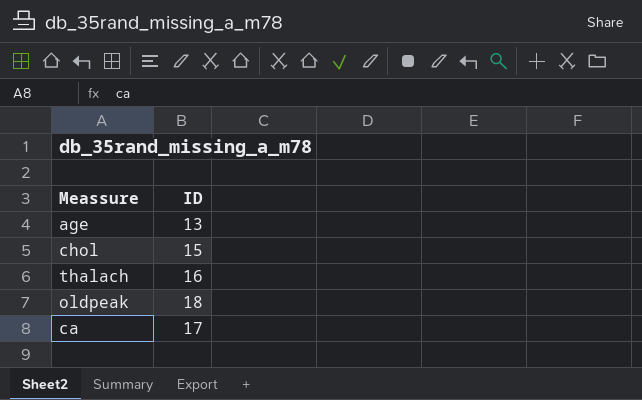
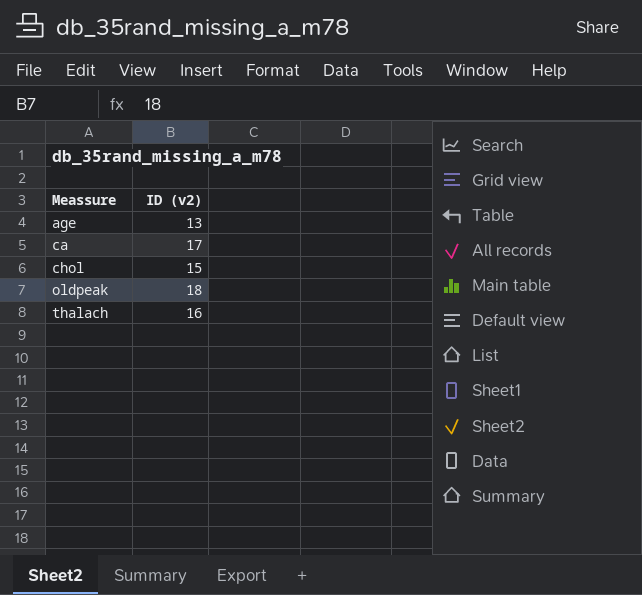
row order: none -> Meassure ascending
column name: ID -> ID (v2)

